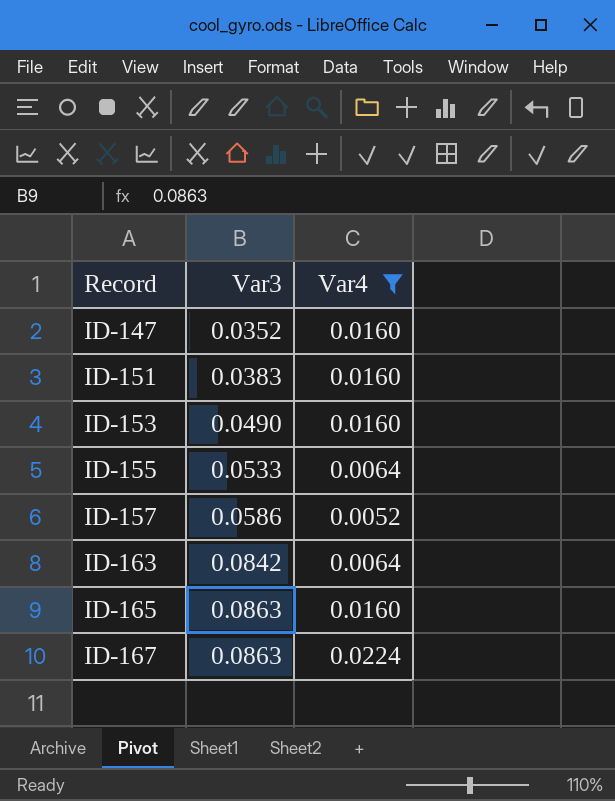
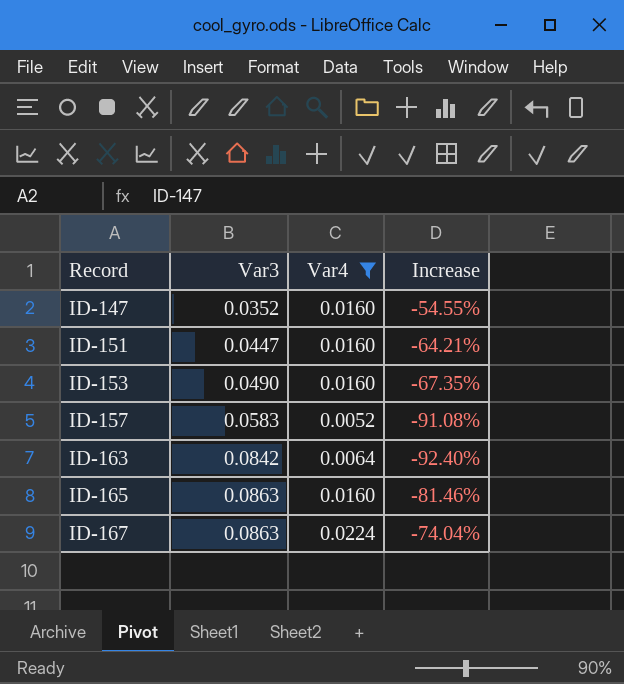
column Increase | formula: none -> ([Var4] - [Var3]) / [Var3]
row ID-155: 0.0533 | 0.0064 -> none
ID-151 | Var3: 0.0383 -> 0.0447
ID-157 | Var3: 0.0586 -> 0.0583

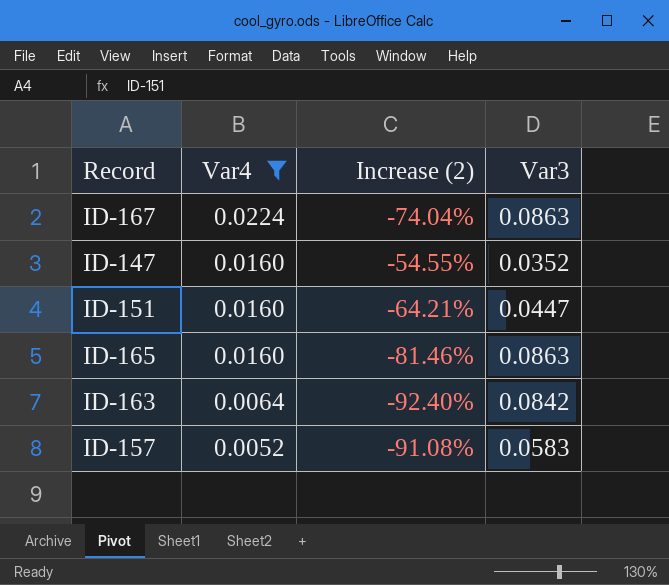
row order: Record ascending -> Var4 descending
column name: Increase -> Increase (2)
column Var3 | position: 2 -> 4
row ID-153: 0.0490 | 0.0160 | -67.35% -> none

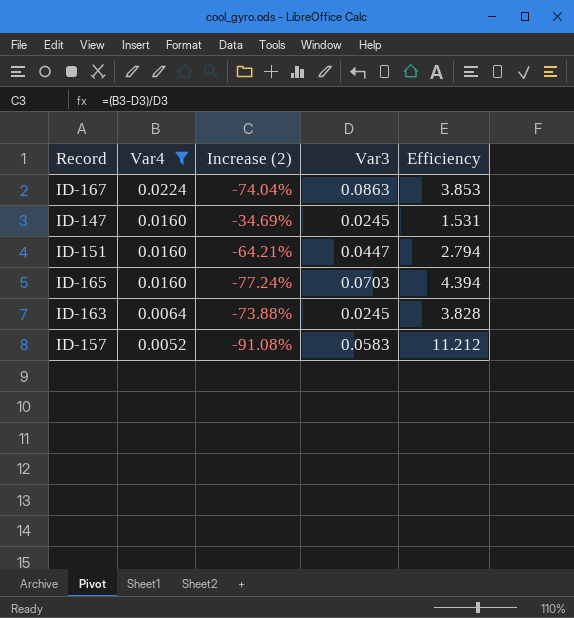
column Efficiency | formula: none -> [Var3] / [Var4]
ID-147 | Increase (2): -54.55% -> -34.69%
ID-147 | Var3: 0.0352 -> 0.0245
ID-165 | Increase (2): -81.46% -> -77.24%
ID-165 | Var3: 0.0863 -> 0.0703
ID-163 | Increase (2): -92.40% -> -73.88%
ID-163 | Var3: 0.0842 -> 0.0245

